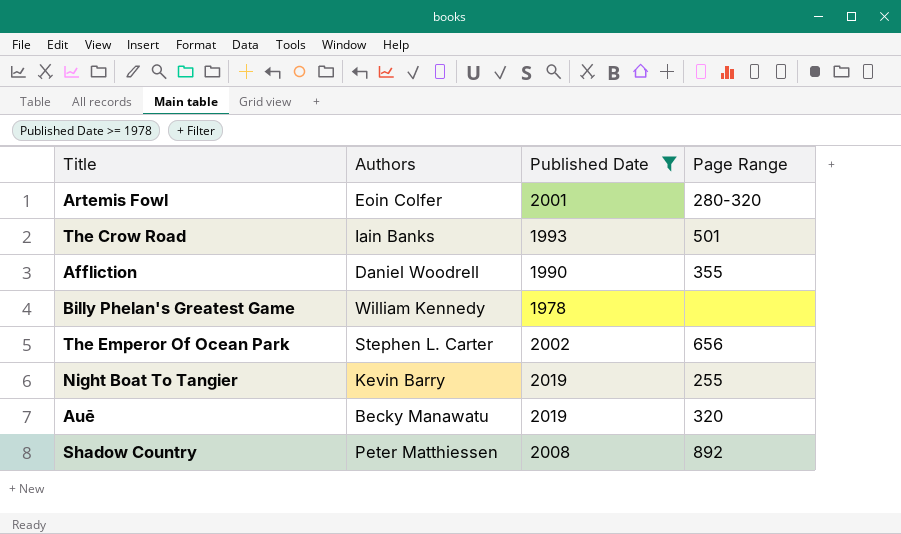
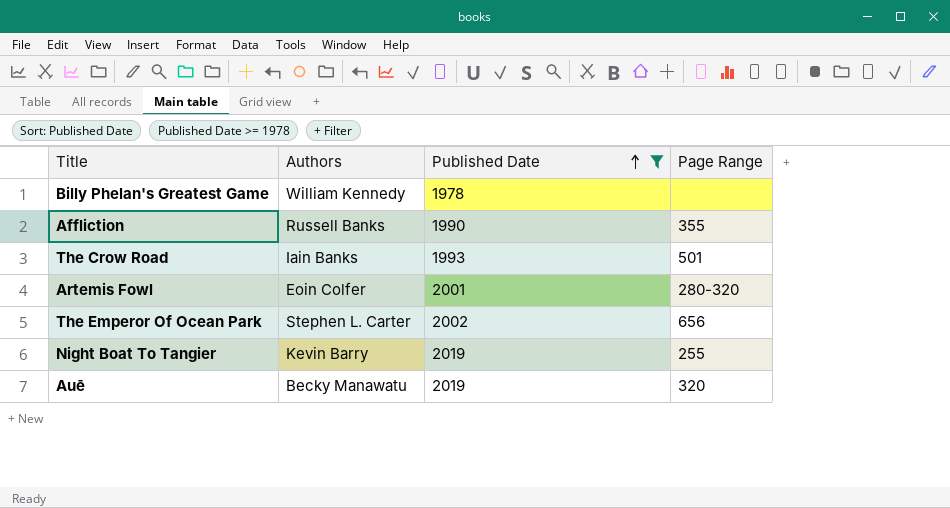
row order: none -> Published Date ascending
row Shadow Country: Peter Matthiessen | 2008 | 892 -> none
Affliction | Authors: Daniel Woodrell -> Russell Banks

